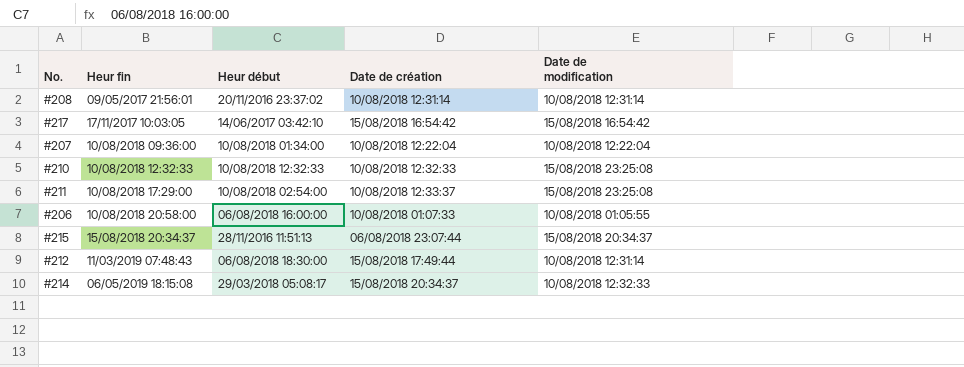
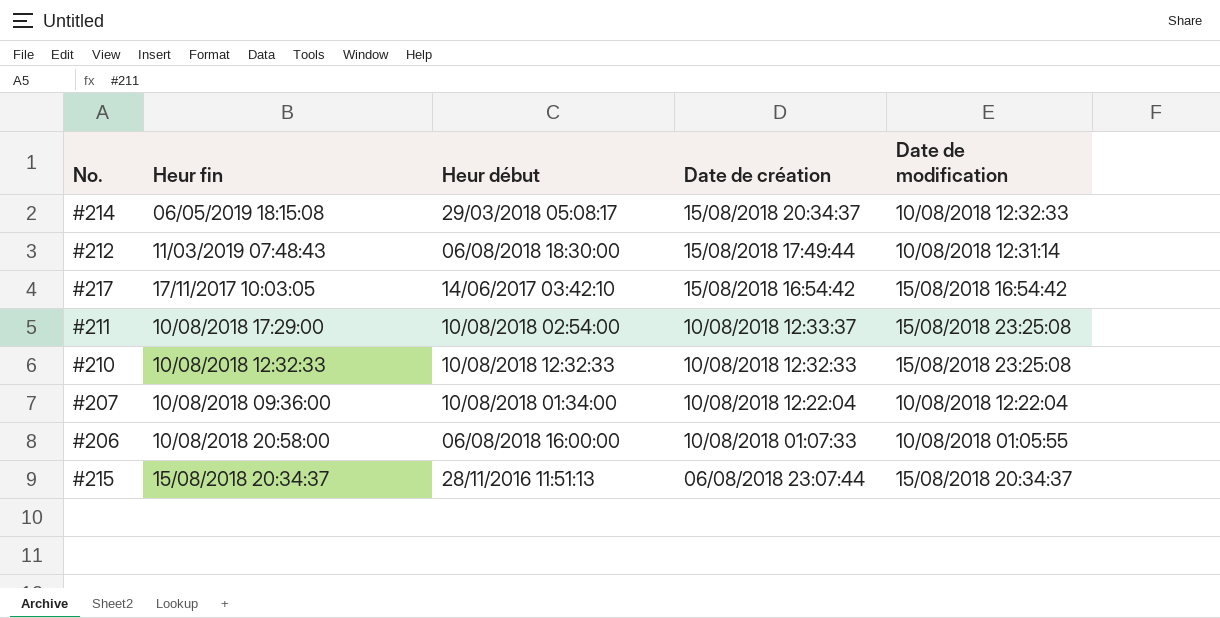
row order: Heur fin ascending -> Date de création descending
row #208: 09/05/2017 21:56:01 | 20/11/2016 23:37:02 | 10/08/2018 12:31:14 | 10/08/2018 12:31:14 -> none

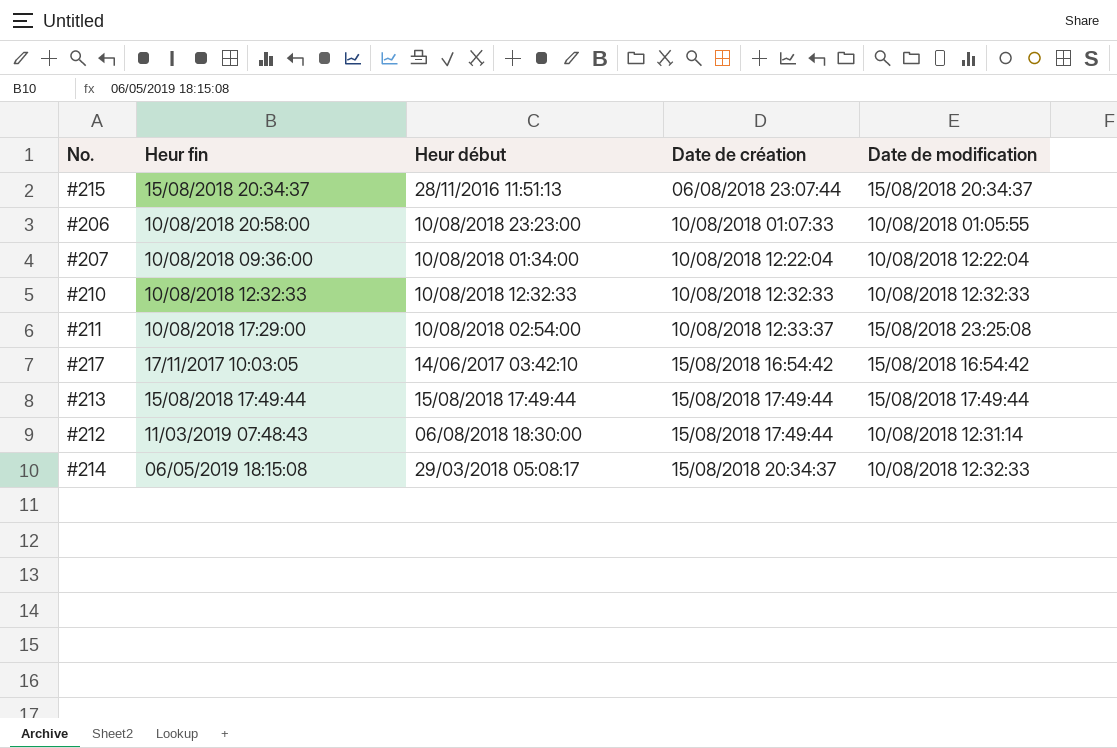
row order: Date de création descending -> Date de création ascending
#206 | Heur début: 06/08/2018 16:00:00 -> 10/08/2018 23:23:00
#210 | Date de modification: 15/08/2018 23:25:08 -> 10/08/2018 12:32:33
row #213: none -> 15/08/2018 17:49:44 | 15/08/2018 17:49:44 | 15/08/2018 17:49:44 | 15/08/2018 17:49:44

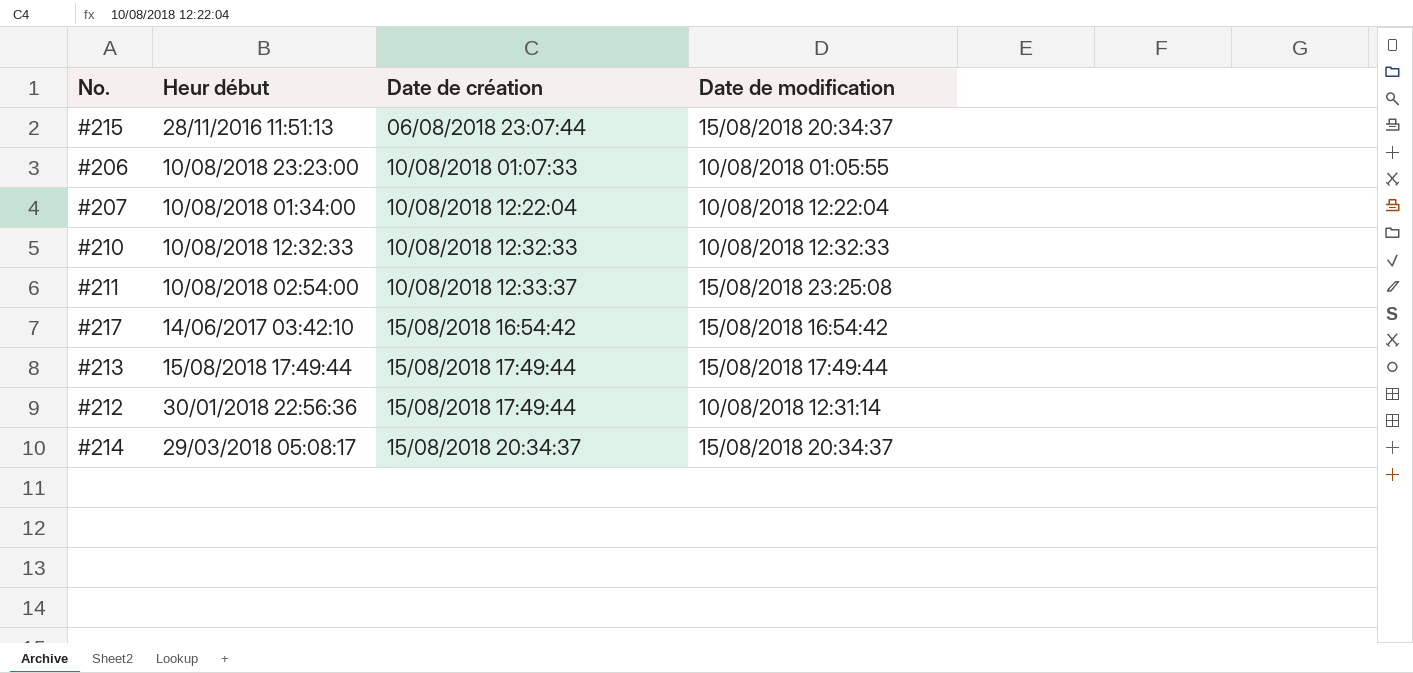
column Heur fin | position: 2 -> none
#212 | Heur début: 06/08/2018 18:30:00 -> 30/01/2018 22:56:36
#214 | Date de modification: 10/08/2018 12:32:33 -> 15/08/2018 20:34:37

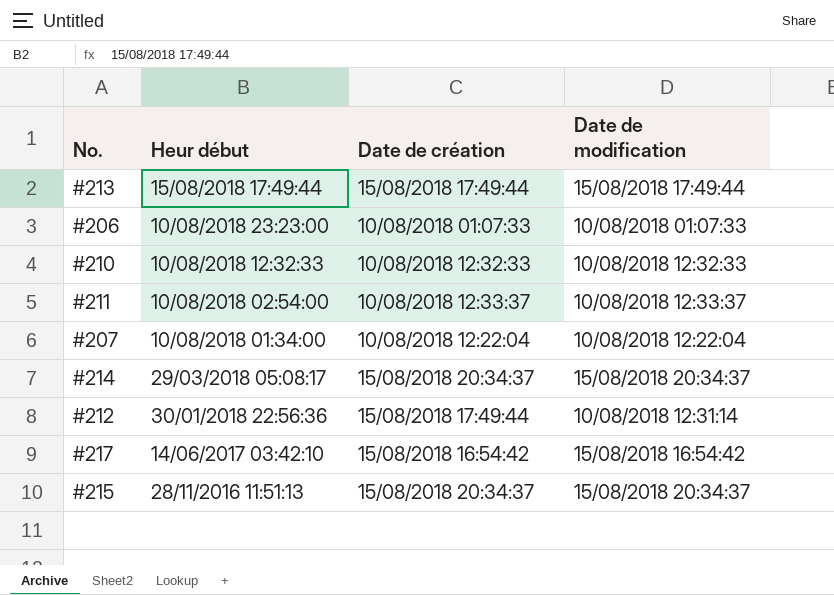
row order: Date de création ascending -> Heur début descending
#206 | Date de modification: 10/08/2018 01:05:55 -> 10/08/2018 01:07:33
#211 | Date de modification: 15/08/2018 23:25:08 -> 10/08/2018 12:33:37
#215 | Date de création: 06/08/2018 23:07:44 -> 15/08/2018 20:34:37

